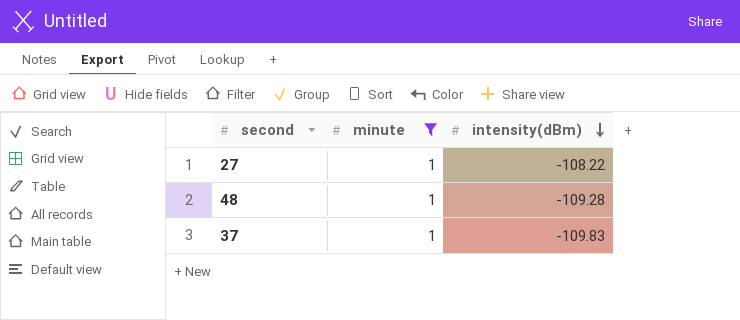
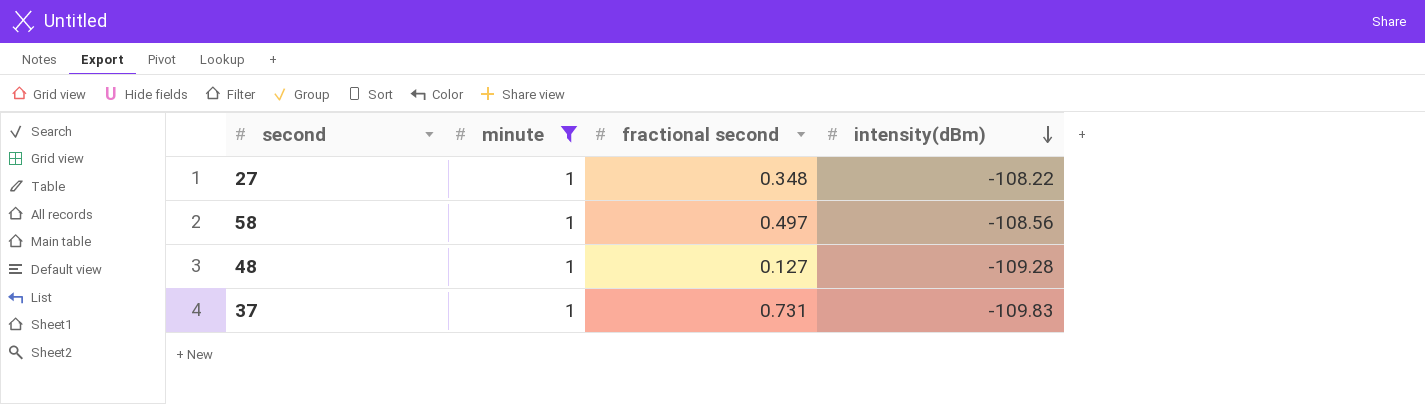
column fractional second | position: none -> 3
row 58: none -> 1 | 0.497 | -108.56

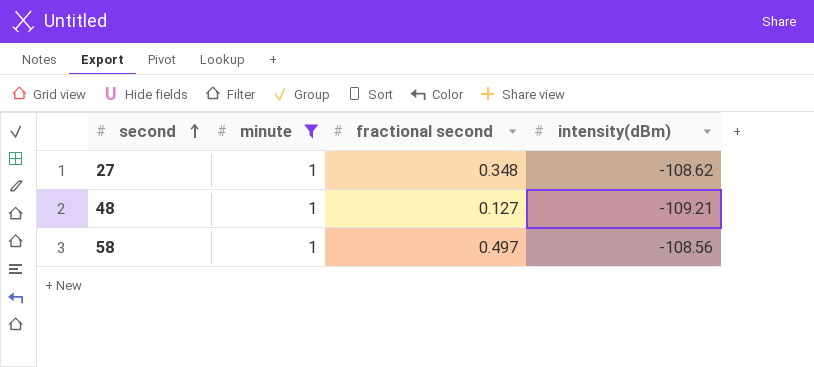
row order: intensity(dBm) descending -> second ascending
row 37: 1 | 0.731 | -109.83 -> none
27 | intensity(dBm): -108.22 -> -108.62
48 | intensity(dBm): -109.28 -> -109.21

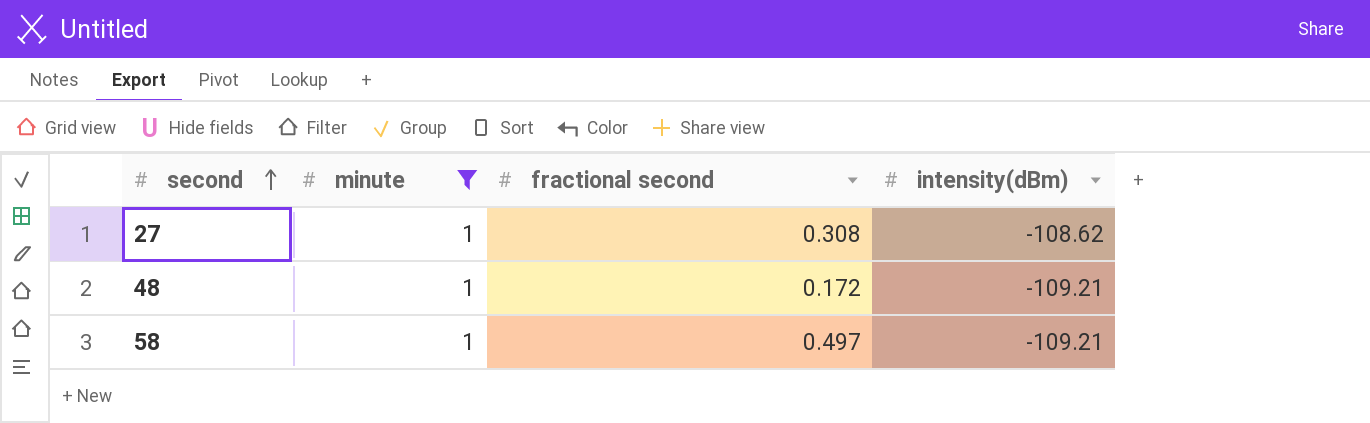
27 | fractional second: 0.348 -> 0.308
48 | fractional second: 0.127 -> 0.172
58 | intensity(dBm): -108.56 -> -109.21

